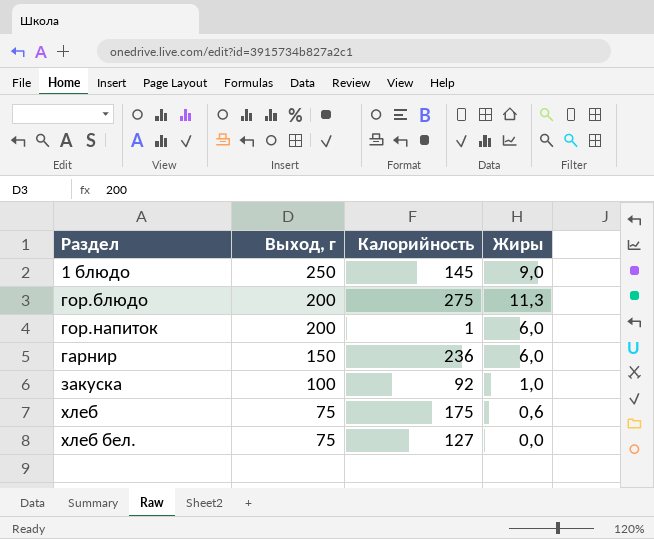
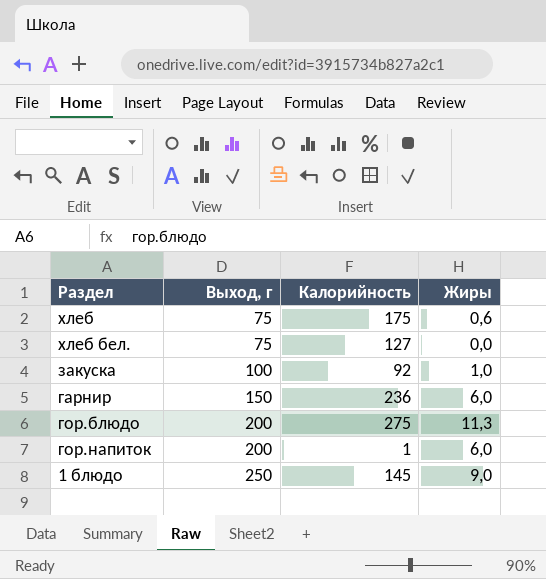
row order: Выход, г descending -> Выход, г ascending

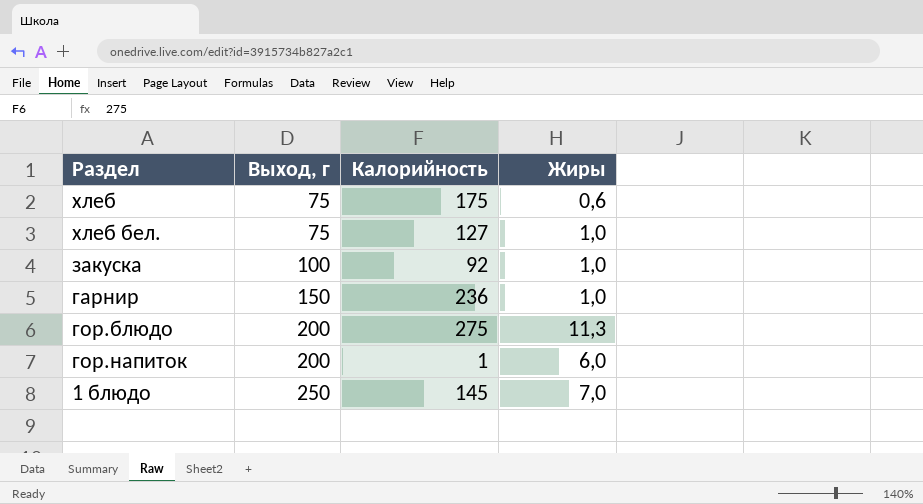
хлеб бел. | Жиры: 0,0 -> 1,0
гарнир | Жиры: 6,0 -> 1,0
1 блюдо | Жиры: 9,0 -> 7,0

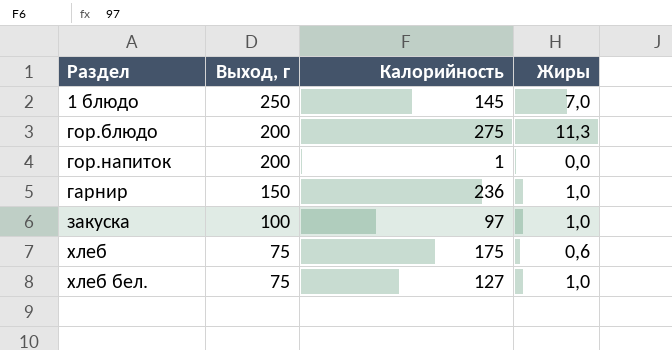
row order: Выход, г ascending -> Выход, г descending
гор.напиток | Жиры: 6,0 -> 0,0
закуска | Калорийность: 92 -> 97

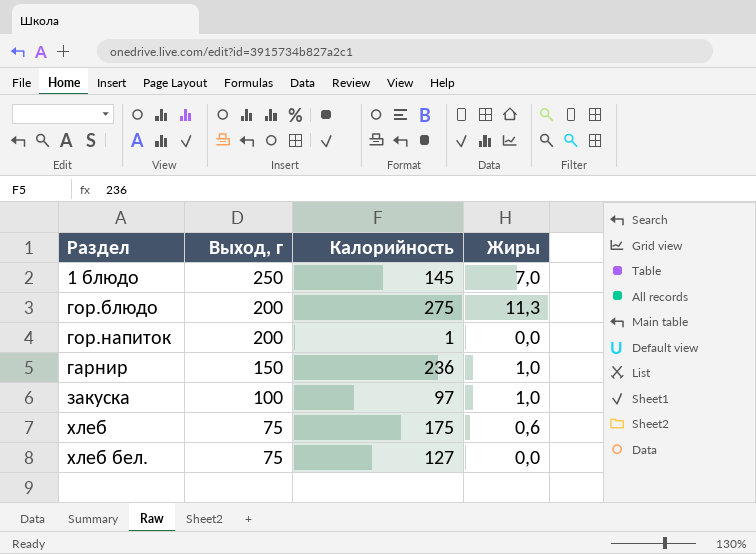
хлеб бел. | Жиры: 1,0 -> 0,0

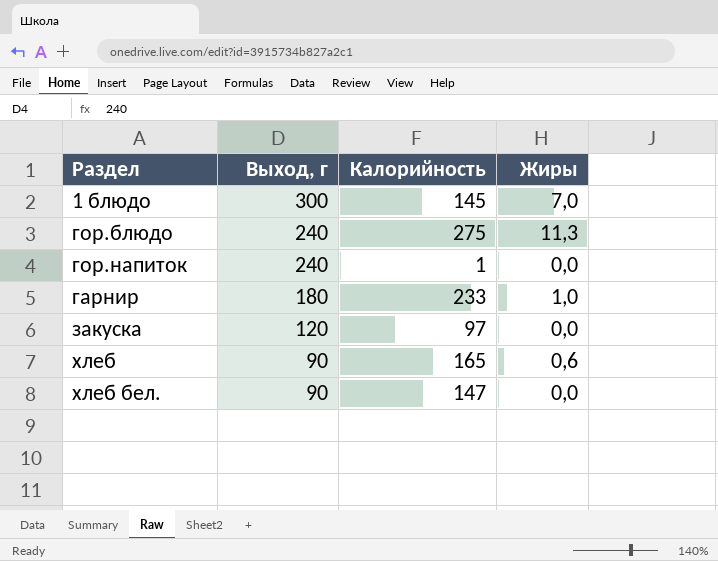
1 блюдо | Выход, г: 250 -> 300
гор.блюдо | Выход, г: 200 -> 240
гор.напиток | Выход, г: 200 -> 240
гарнир | Выход, г: 150 -> 180
гарнир | Калорийность: 236 -> 233
закуска | Выход, г: 100 -> 120
закуска | Жиры: 1,0 -> 0,0
хлеб | Выход, г: 75 -> 90
хлеб | Калорийность: 175 -> 165
хлеб бел. | Выход, г: 75 -> 90
хлеб бел. | Калорийность: 127 -> 147

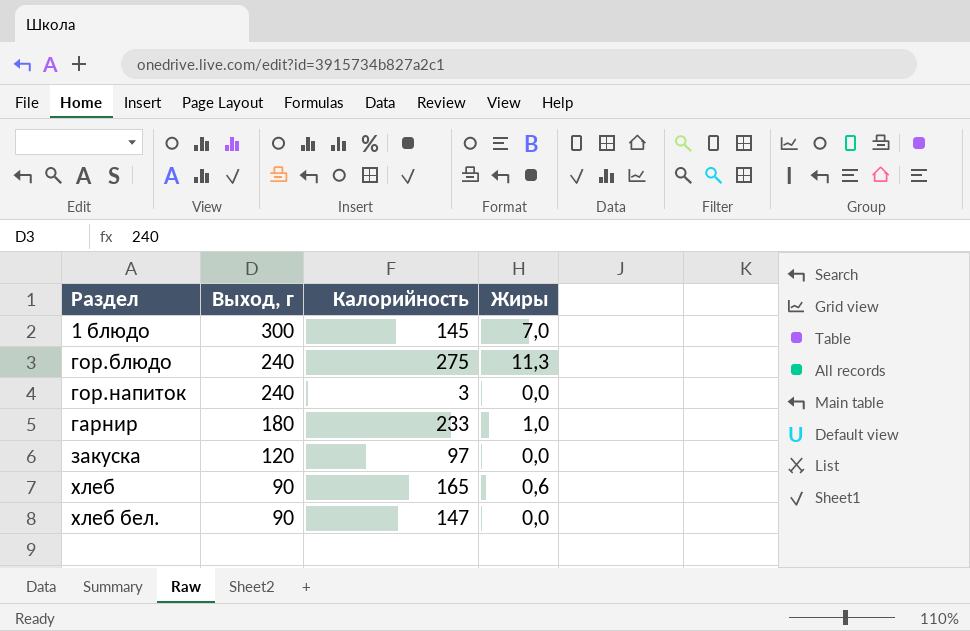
гор.напиток | Калорийность: 1 -> 3

